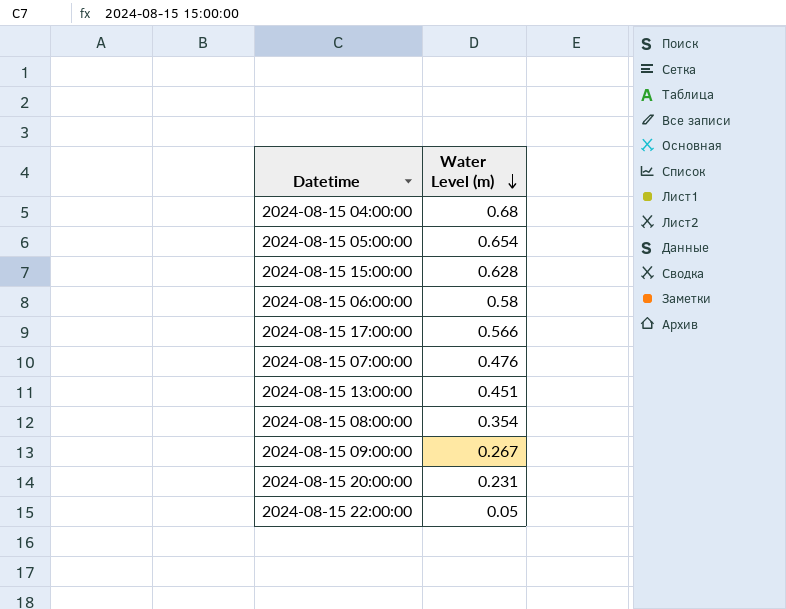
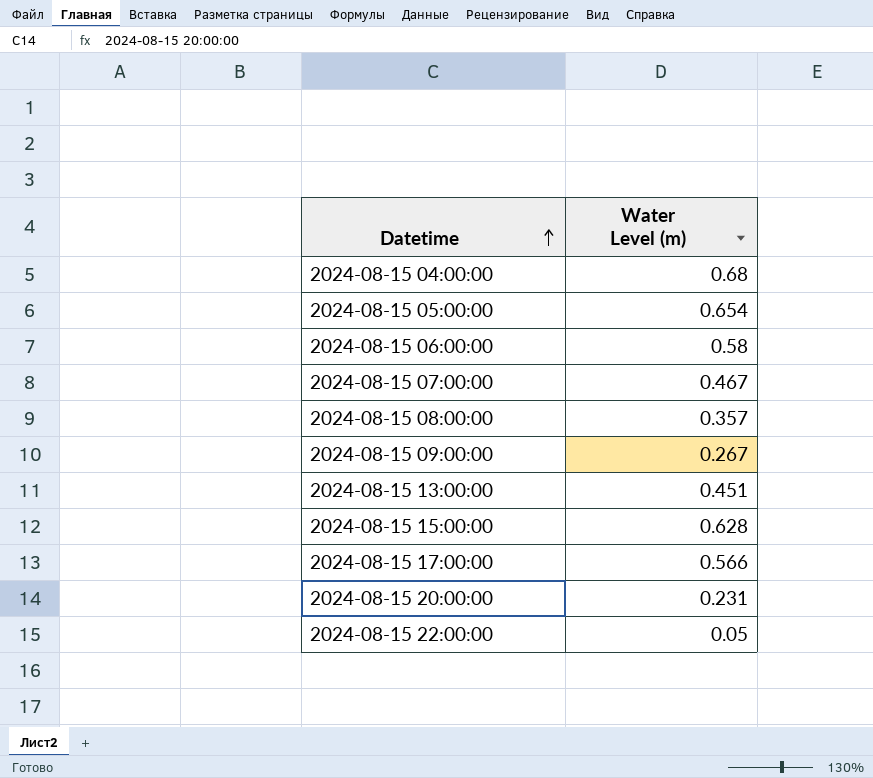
row order: Water Level (m) descending -> Datetime ascending
2024-08-15 07:00:00 | Water Level (m): 0.476 -> 0.467
2024-08-15 08:00:00 | Water Level (m): 0.354 -> 0.357

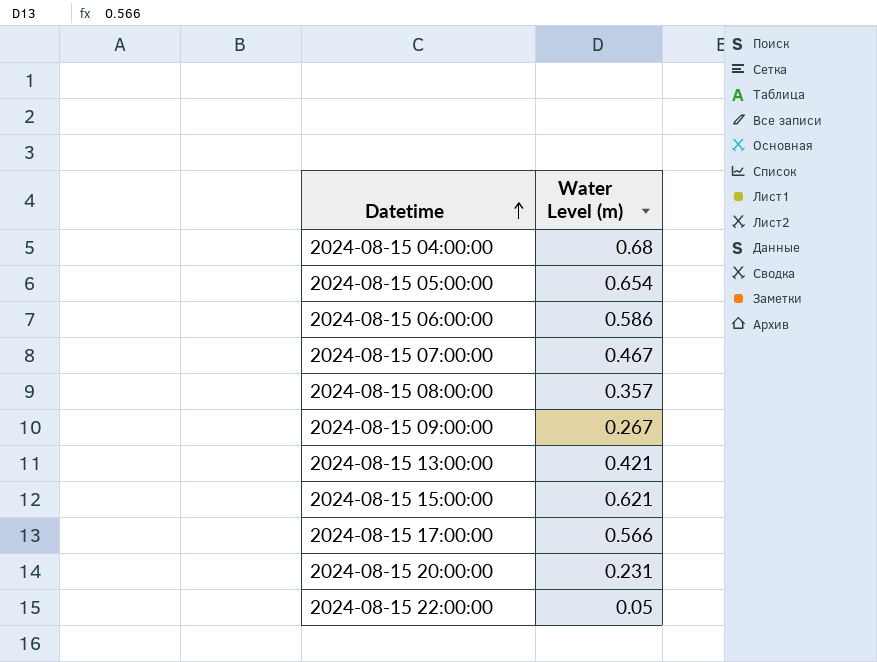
2024-08-15 06:00:00 | Water Level (m): 0.58 -> 0.586
2024-08-15 13:00:00 | Water Level (m): 0.451 -> 0.421
2024-08-15 15:00:00 | Water Level (m): 0.628 -> 0.621

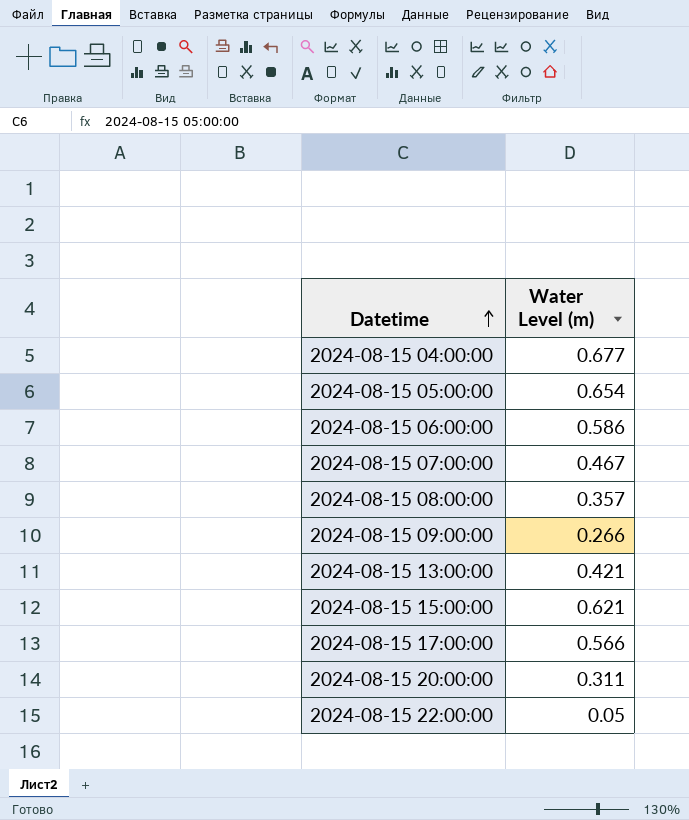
2024-08-15 04:00:00 | Water Level (m): 0.68 -> 0.677
2024-08-15 09:00:00 | Water Level (m): 0.267 -> 0.266
2024-08-15 20:00:00 | Water Level (m): 0.231 -> 0.311

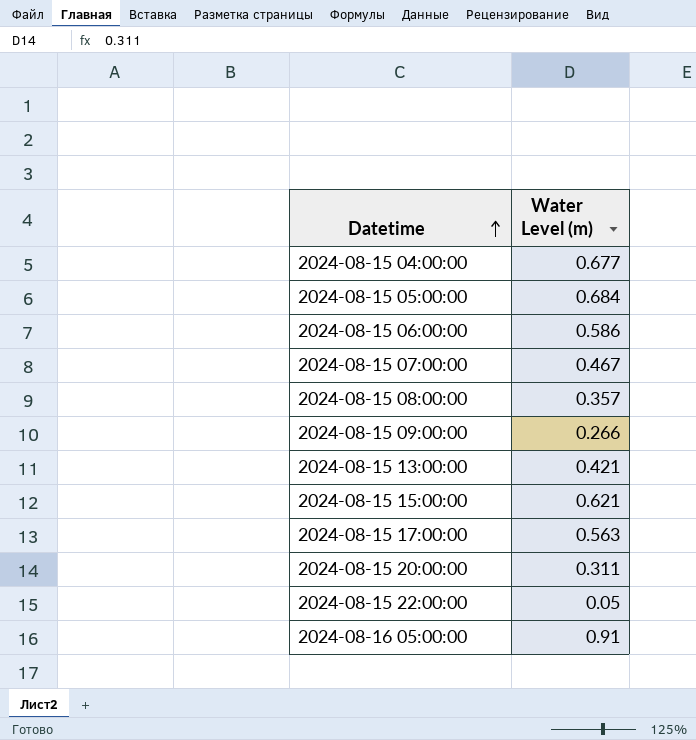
2024-08-15 05:00:00 | Water Level (m): 0.654 -> 0.684
2024-08-15 17:00:00 | Water Level (m): 0.566 -> 0.563
row 2024-08-16 05:00:00: none -> 0.91

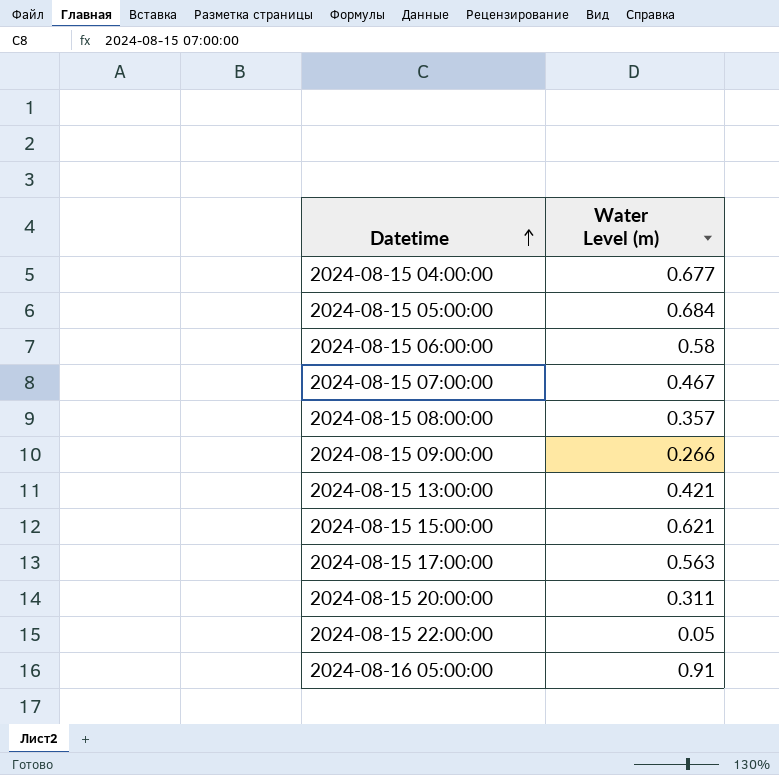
2024-08-15 06:00:00 | Water Level (m): 0.586 -> 0.58

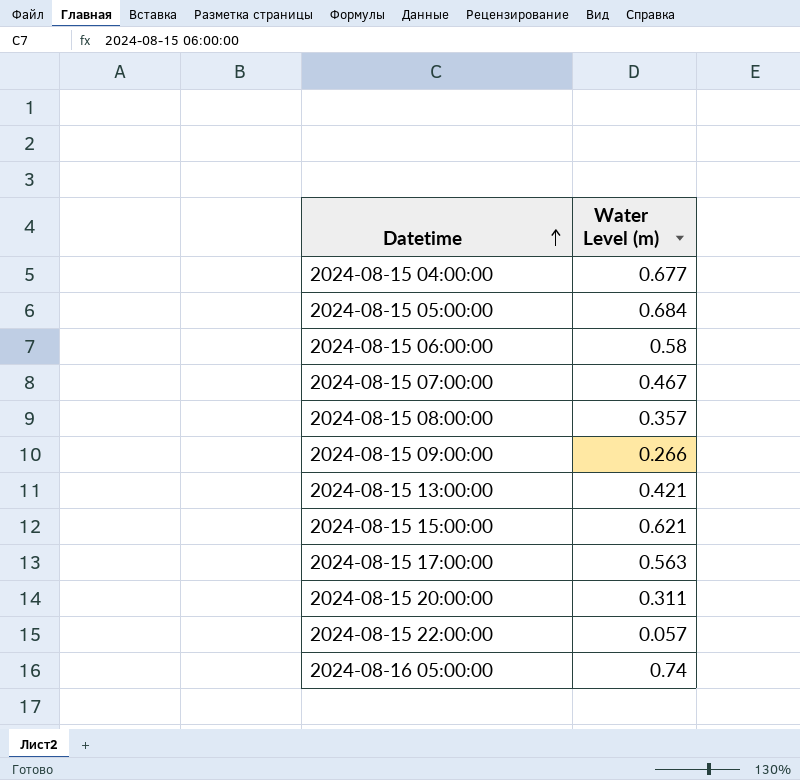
2024-08-15 22:00:00 | Water Level (m): 0.05 -> 0.057
2024-08-16 05:00:00 | Water Level (m): 0.91 -> 0.74

